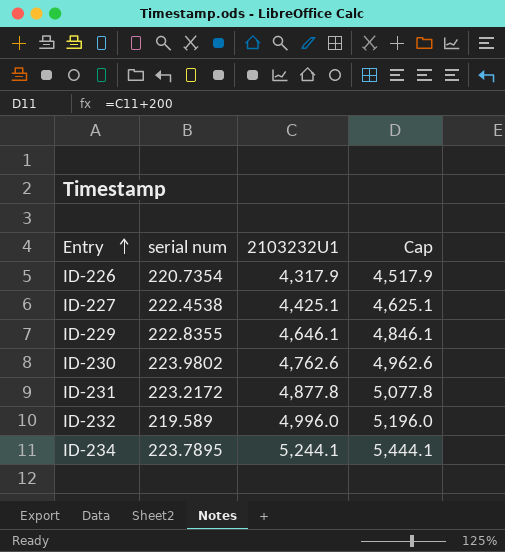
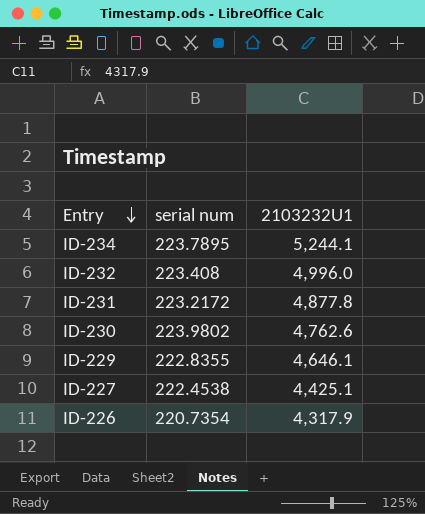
row order: Entry ascending -> Entry descending
column Cap | formula: [2103232U1] + 200 -> none
ID-232 | serial num: 219.589 -> 223.408

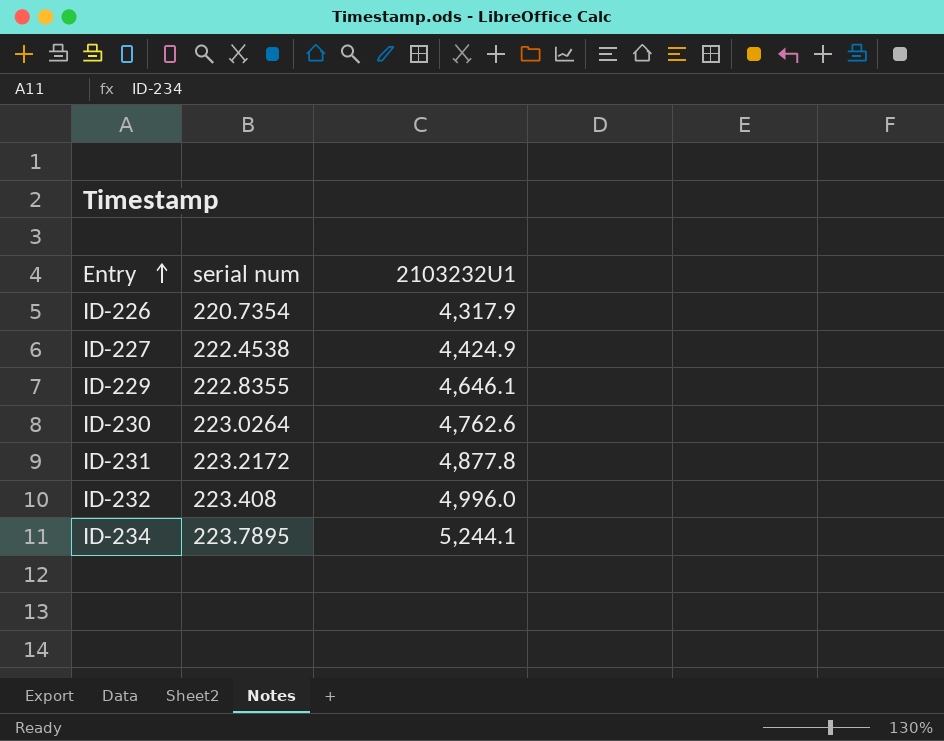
row order: Entry descending -> Entry ascending
ID-227 | 2103232U1: 4,425.1 -> 4,424.9
ID-230 | serial num: 223.9802 -> 223.0264

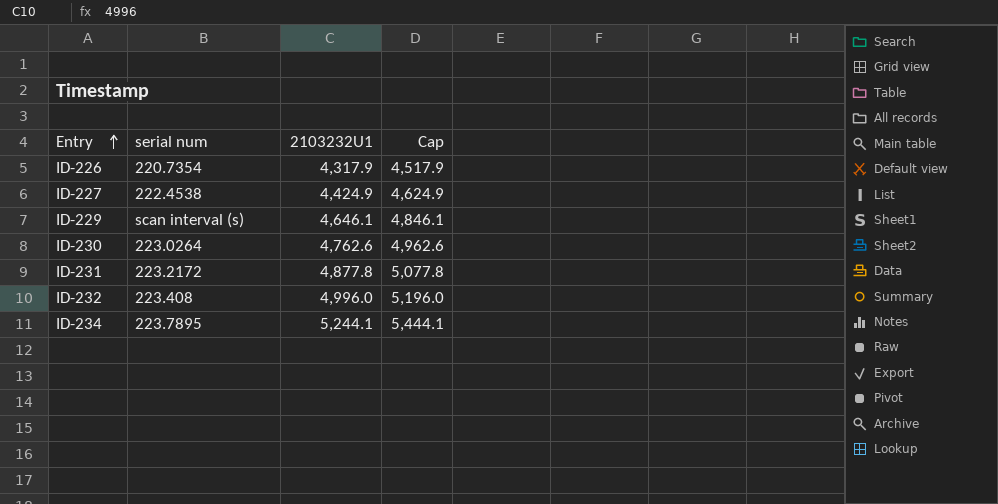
column Cap | formula: none -> [2103232U1] + 200
ID-229 | serial num: 222.8355 -> scan interval (s)

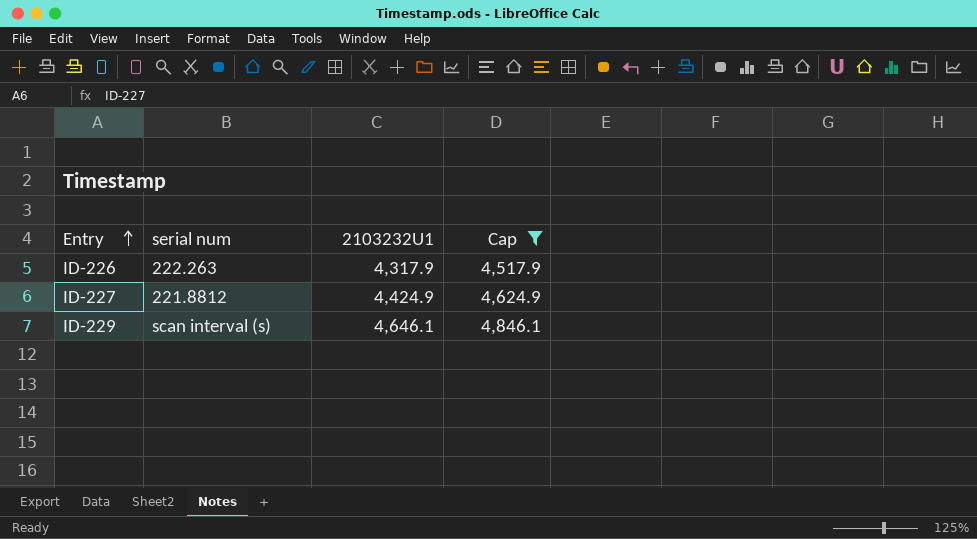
filter: none -> Cap <= 4,846.1
ID-226 | serial num: 220.7354 -> 222.263
ID-227 | serial num: 222.4538 -> 221.8812

